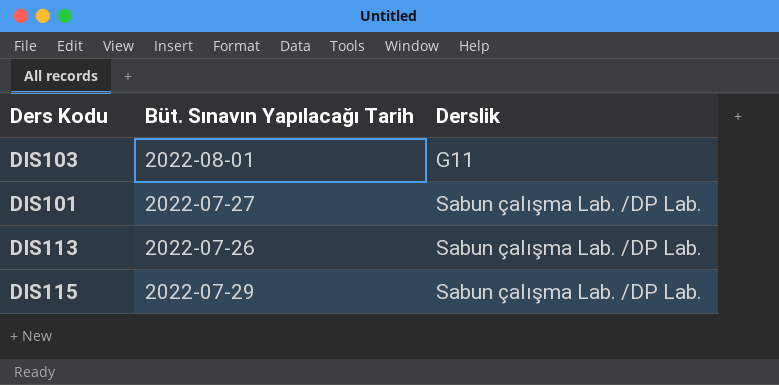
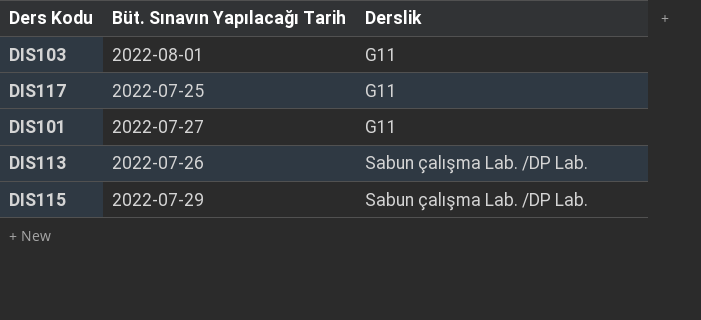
row DIS117: none -> 2022-07-25 | G11
DIS101 | Derslik: Sabun çalışma Lab. /DP Lab. -> G11

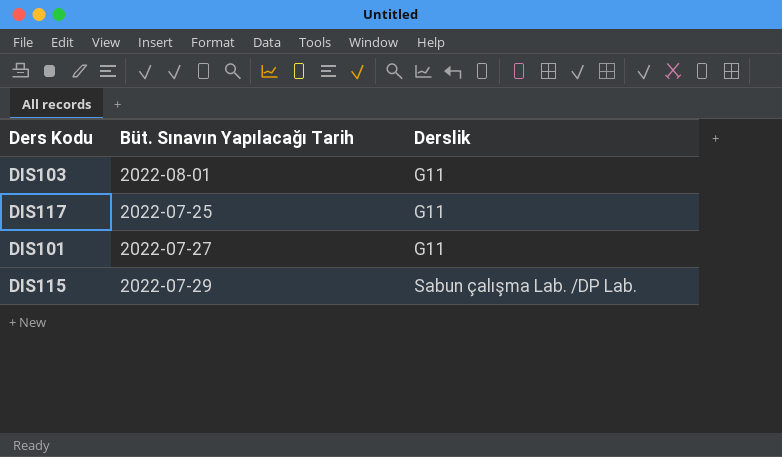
row DIS113: 2022-07-26 | Sabun çalışma Lab. /DP Lab. -> none

